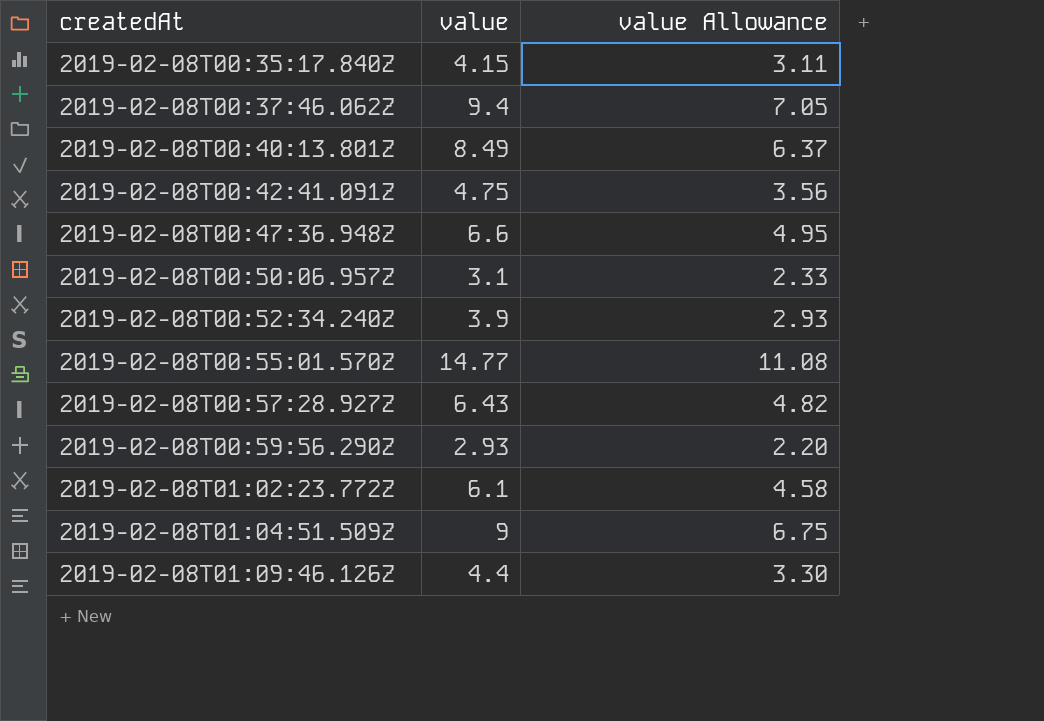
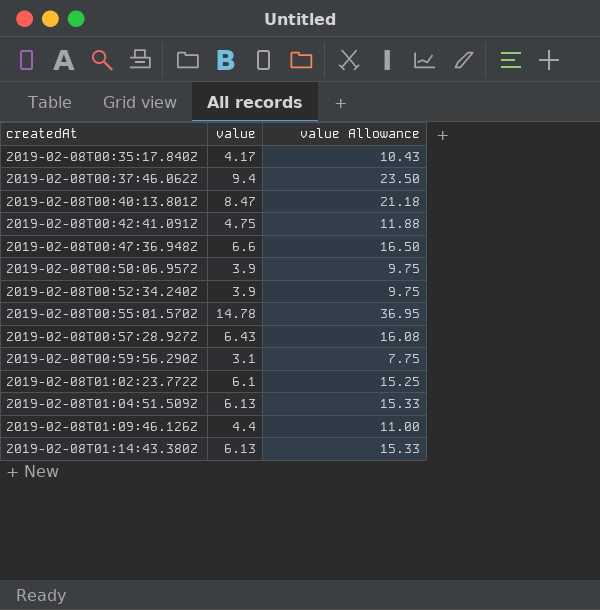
column value Allowance | formula: [value] * 0.75 -> [value] * 2.5
2019-02-08T00:35:17.840Z | value: 4.15 -> 4.17
2019-02-08T00:40:13.801Z | value: 8.49 -> 8.47
2019-02-08T00:50:06.957Z | value: 3.1 -> 3.9
2019-02-08T00:55:01.570Z | value: 14.77 -> 14.78
2019-02-08T00:59:56.290Z | value: 2.93 -> 3.1
2019-02-08T01:04:51.509Z | value: 9 -> 6.13
row 2019-02-08T01:14:43.380Z: none -> 6.13 | 15.33

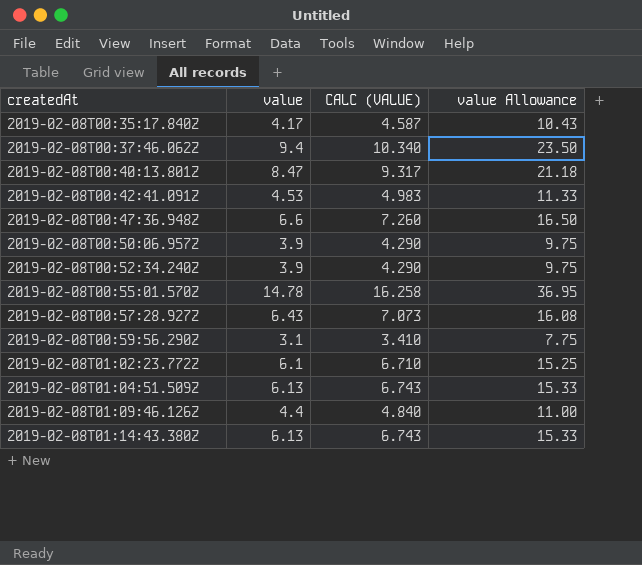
column CALC (VALUE) | formula: none -> [value] * 1.1
2019-02-08T00:42:41.091Z | value: 4.75 -> 4.53
2019-02-08T00:42:41.091Z | value Allowance: 11.88 -> 11.33

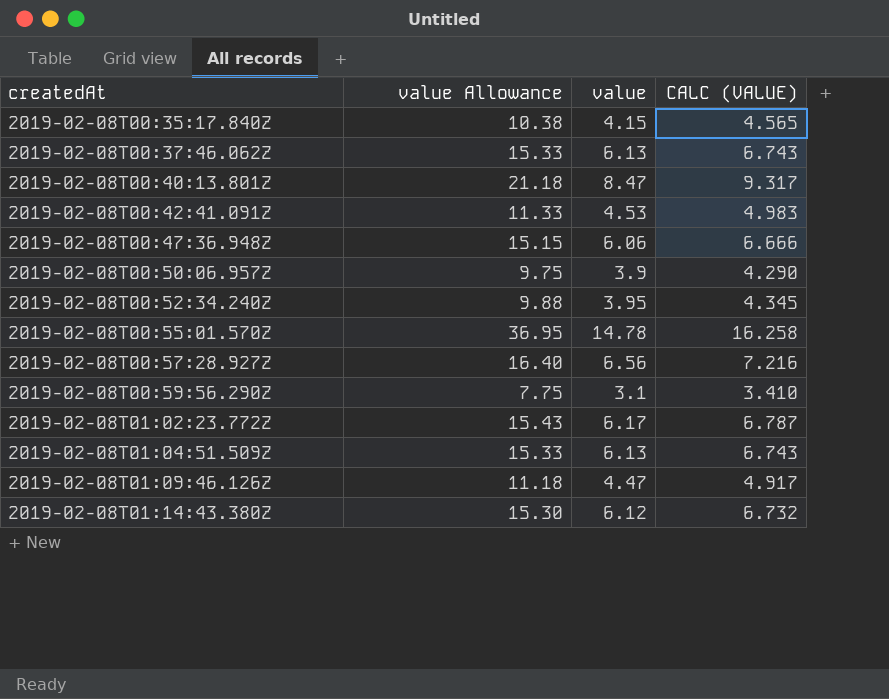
column value Allowance | position: 4 -> 2
2019-02-08T00:35:17.840Z | value Allowance: 10.43 -> 10.38
2019-02-08T00:35:17.840Z | value: 4.17 -> 4.15
2019-02-08T00:35:17.840Z | CALC (VALUE): 4.587 -> 4.565
2019-02-08T00:37:46.062Z | value Allowance: 23.50 -> 15.33
2019-02-08T00:37:46.062Z | value: 9.4 -> 6.13
2019-02-08T00:37:46.062Z | CALC (VALUE): 10.340 -> 6.743
2019-02-08T00:47:36.948Z | value Allowance: 16.50 -> 15.15
2019-02-08T00:47:36.948Z | value: 6.6 -> 6.06
2019-02-08T00:47:36.948Z | CALC (VALUE): 7.260 -> 6.666
2019-02-08T00:52:34.240Z | value Allowance: 9.75 -> 9.88
2019-02-08T00:52:34.240Z | value: 3.9 -> 3.95
2019-02-08T00:52:34.240Z | CALC (VALUE): 4.290 -> 4.345
2019-02-08T00:57:28.927Z | value Allowance: 16.08 -> 16.40
2019-02-08T00:57:28.927Z | value: 6.43 -> 6.56
2019-02-08T00:57:28.927Z | CALC (VALUE): 7.073 -> 7.216
2019-02-08T01:02:23.772Z | value Allowance: 15.25 -> 15.43
2019-02-08T01:02:23.772Z | value: 6.1 -> 6.17
2019-02-08T01:02:23.772Z | CALC (VALUE): 6.710 -> 6.787
2019-02-08T01:09:46.126Z | value Allowance: 11.00 -> 11.18
2019-02-08T01:09:46.126Z | value: 4.4 -> 4.47
2019-02-08T01:09:46.126Z | CALC (VALUE): 4.840 -> 4.917
2019-02-08T01:14:43.380Z | value Allowance: 15.33 -> 15.30
2019-02-08T01:14:43.380Z | value: 6.13 -> 6.12
2019-02-08T01:14:43.380Z | CALC (VALUE): 6.743 -> 6.732

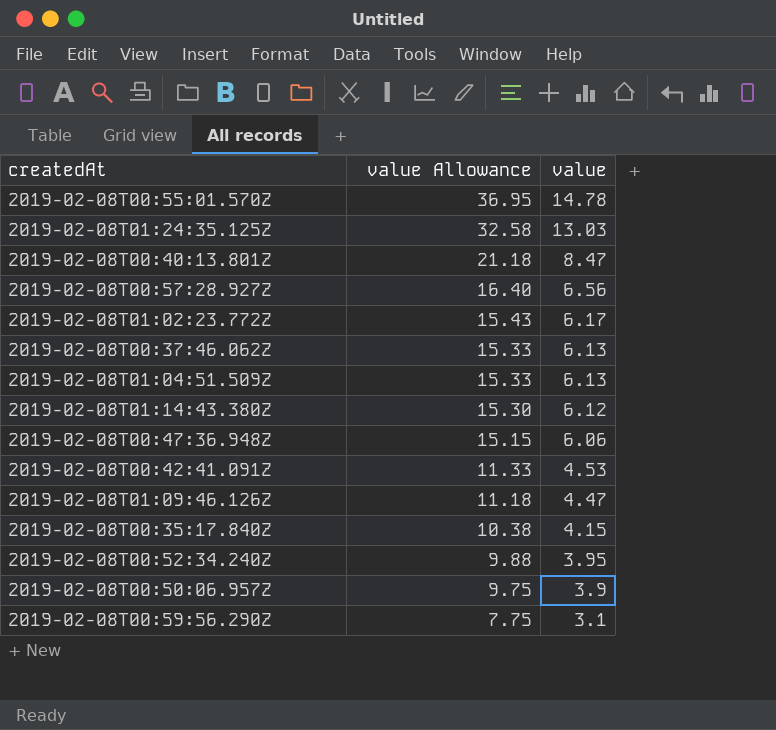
row order: createdAt ascending -> value Allowance descending
column CALC (VALUE) | formula: [value] * 1.1 -> none
row 2019-02-08T01:24:35.125Z: none -> 32.58 | 13.03

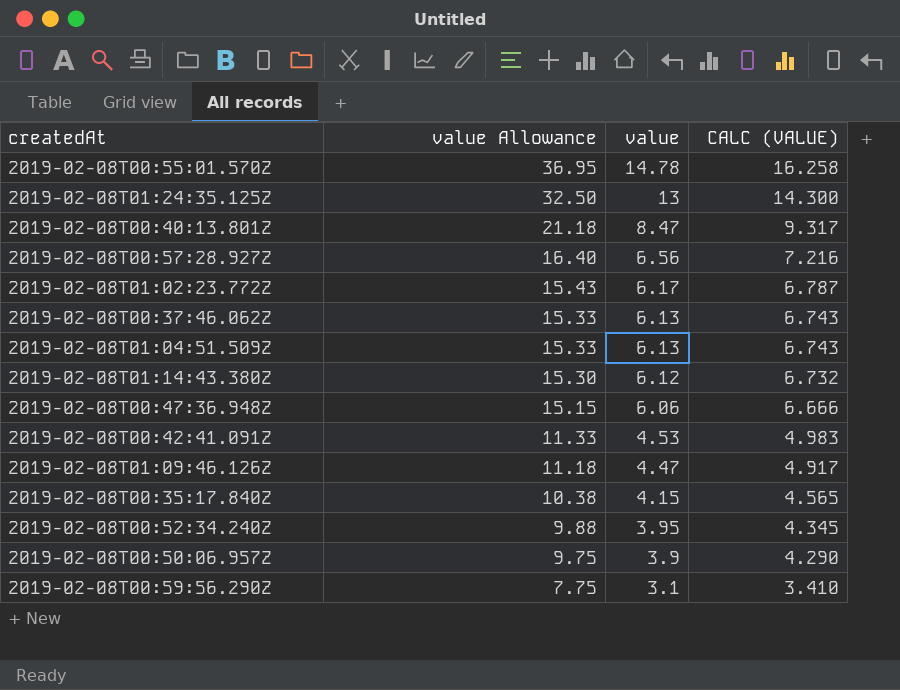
column CALC (VALUE) | formula: none -> [value] * 1.1
2019-02-08T01:24:35.125Z | value Allowance: 32.58 -> 32.50
2019-02-08T01:24:35.125Z | value: 13.03 -> 13

